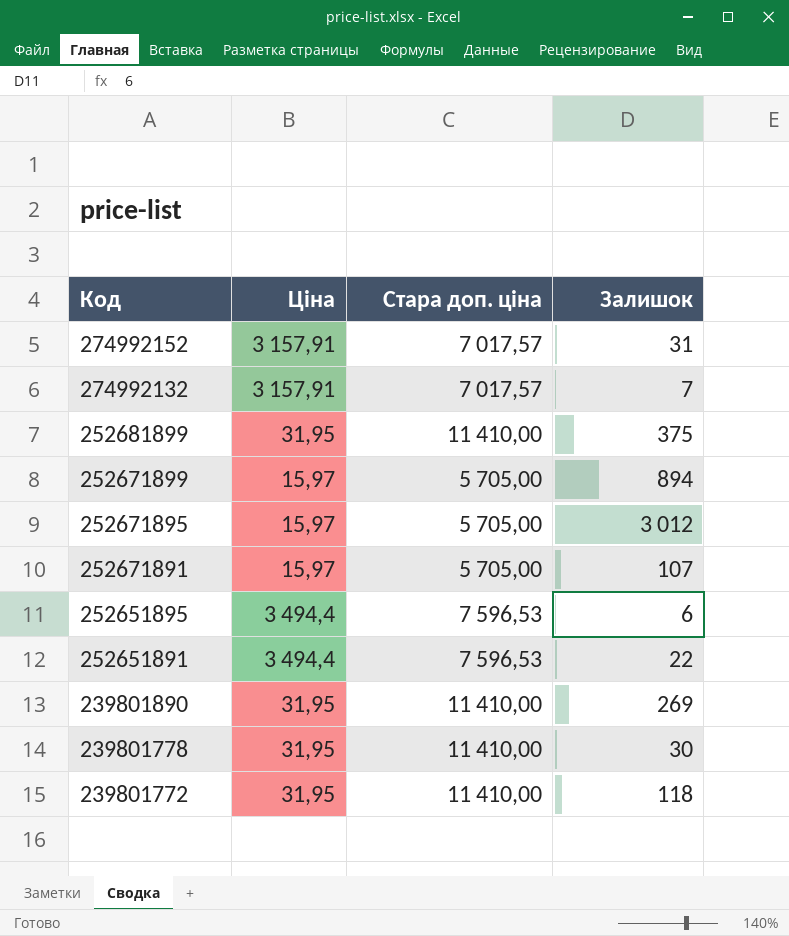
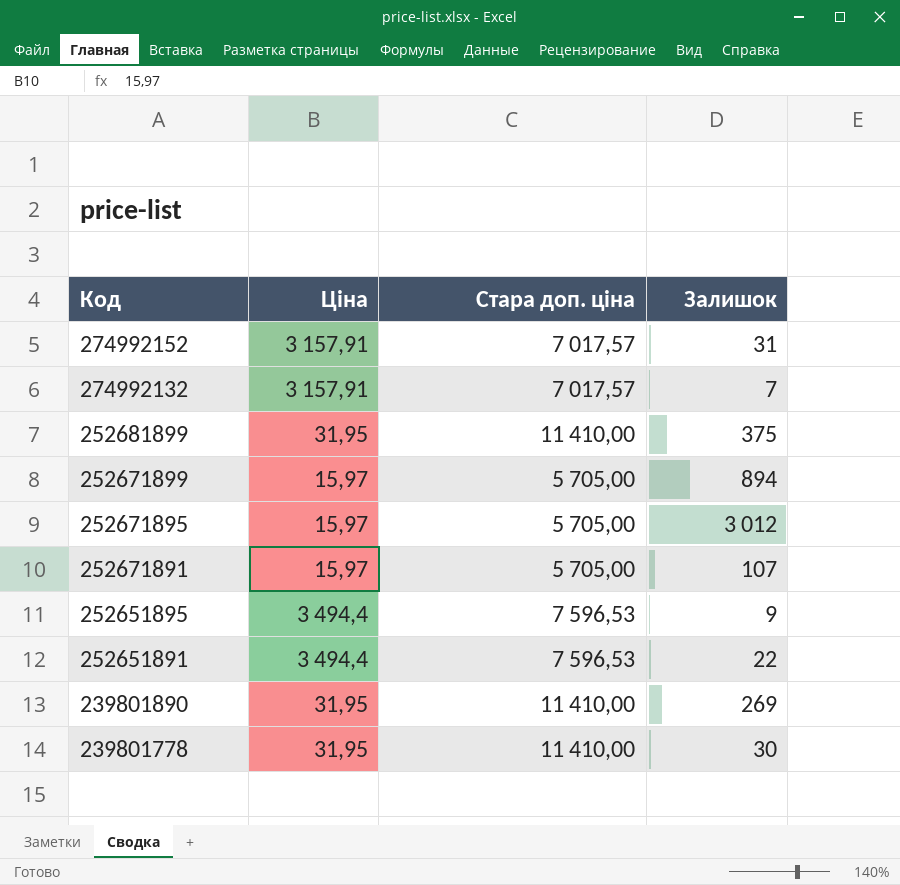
row 239801772: 31,95 | 11 410,00 | 118 -> none
252651895 | Залишок: 6 -> 9

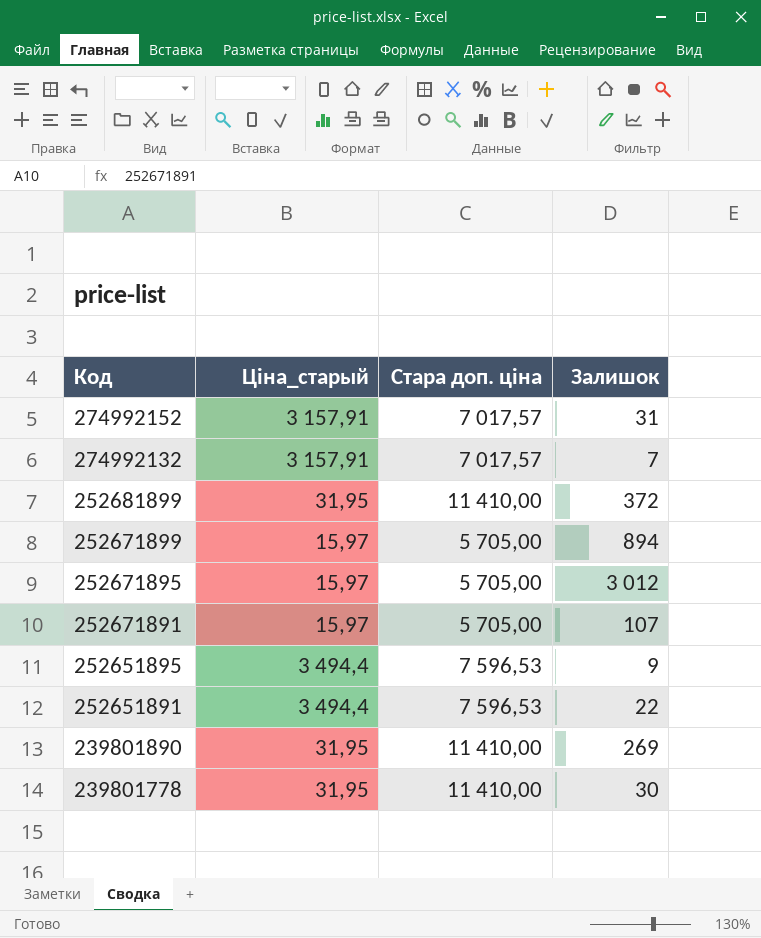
column name: Ціна -> Ціна_старый
252681899 | Залишок: 375 -> 372

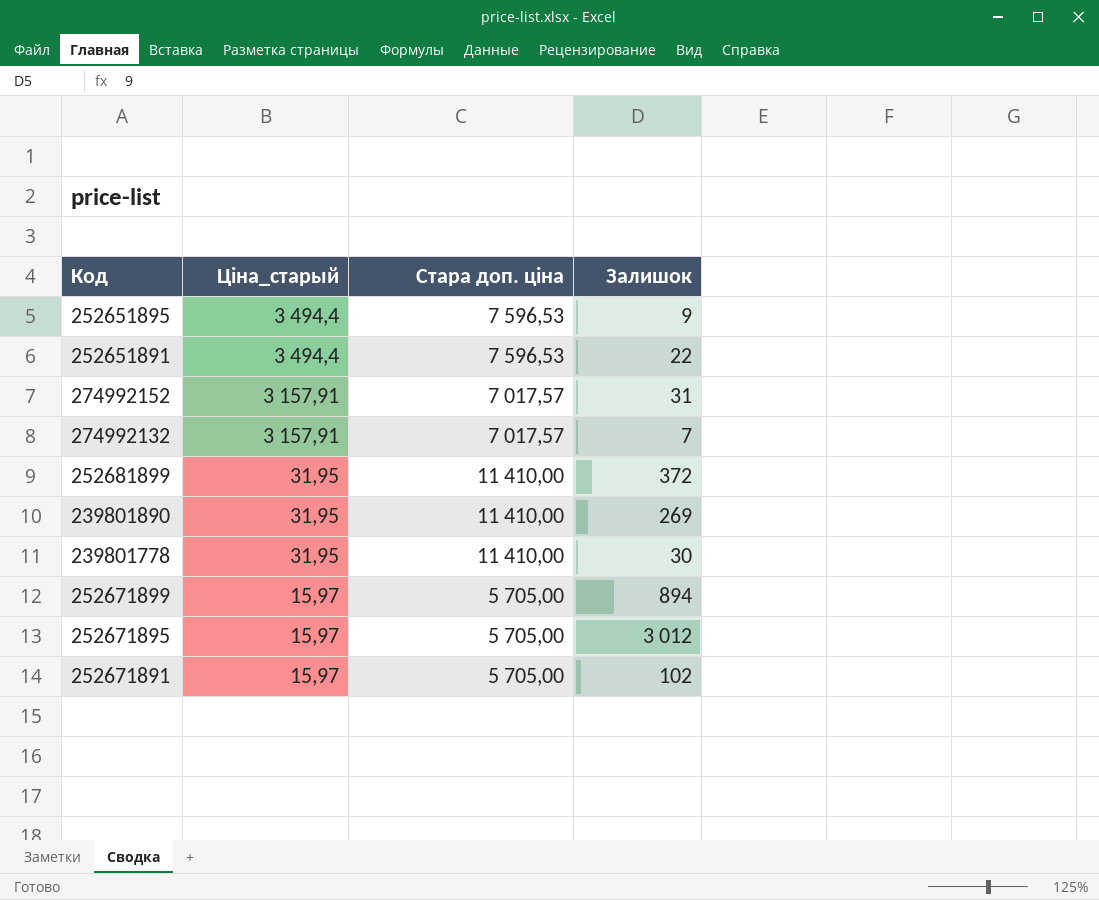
row order: Код descending -> Ціна_старый descending
252671891 | Залишок: 107 -> 102

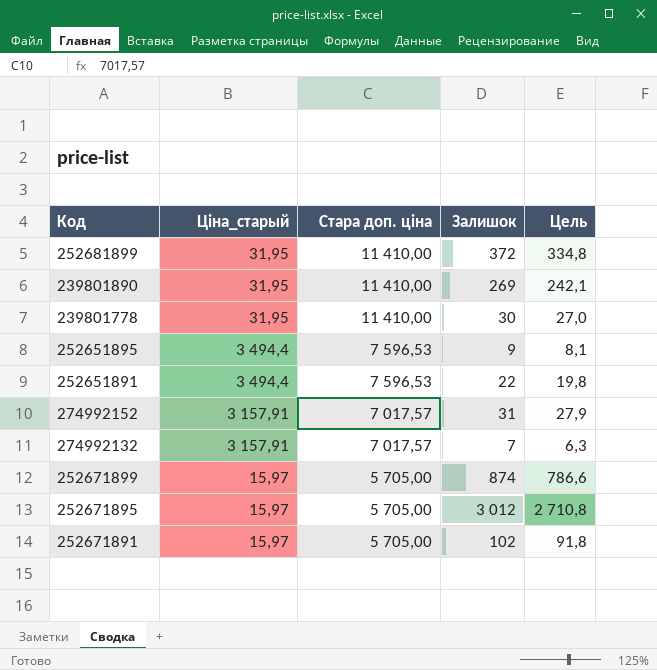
row order: Ціна_старый descending -> Стара доп. ціна descending
column Цель | formula: none -> [Залишок] * 0,9
252671899 | Залишок: 894 -> 874

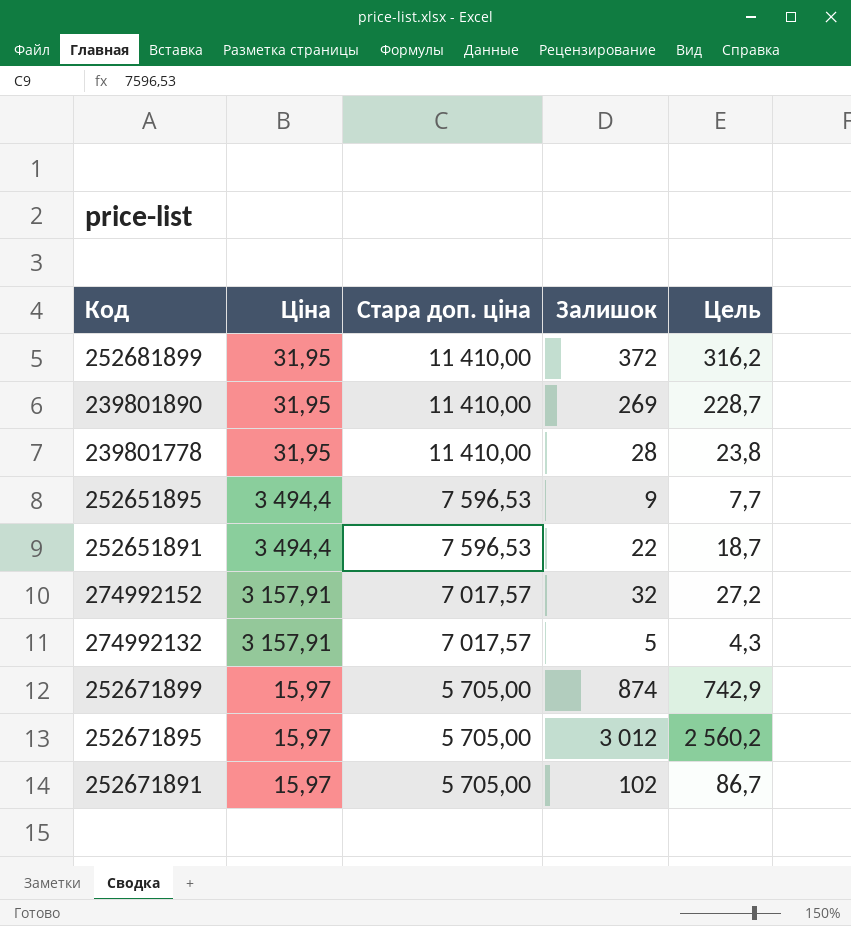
column name: Ціна_старый -> Ціна
column Цель | formula: [Залишок] * 0,9 -> [Залишок] * 0,85
239801778 | Залишок: 30 -> 28
274992152 | Залишок: 31 -> 32
274992132 | Залишок: 7 -> 5

